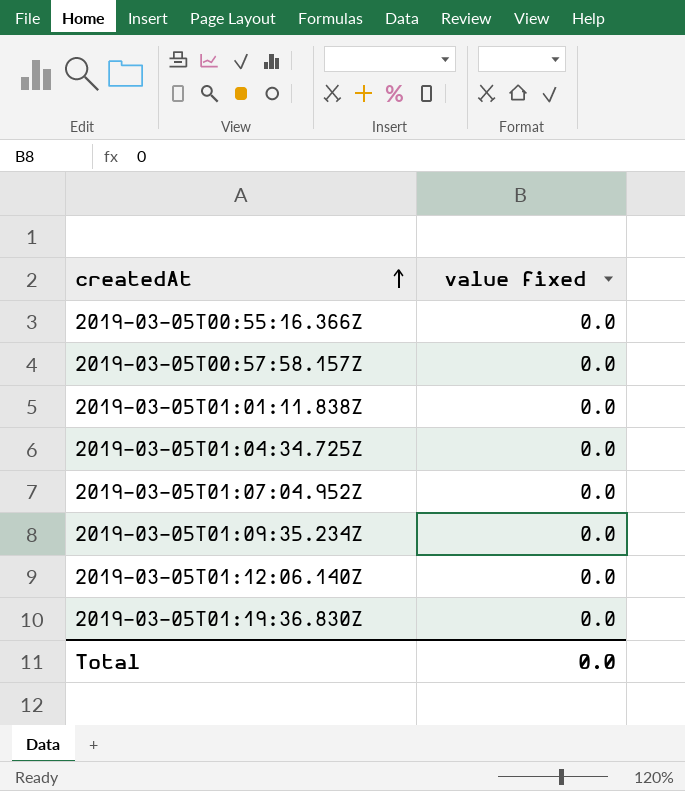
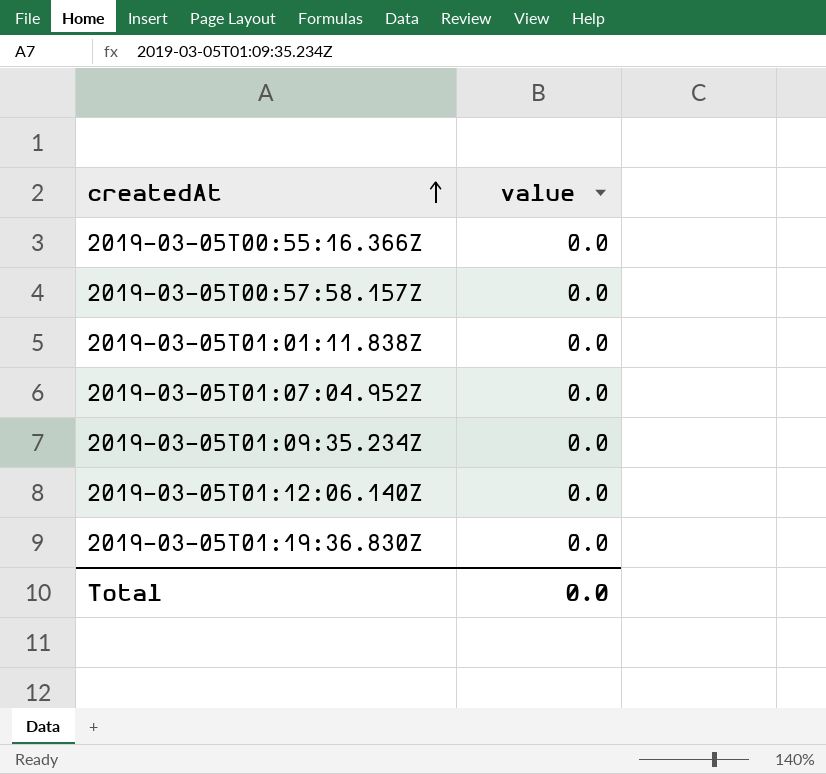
column name: value fixed -> value
row 2019-03-05T01:04:34.725Z: 0.0 -> none

